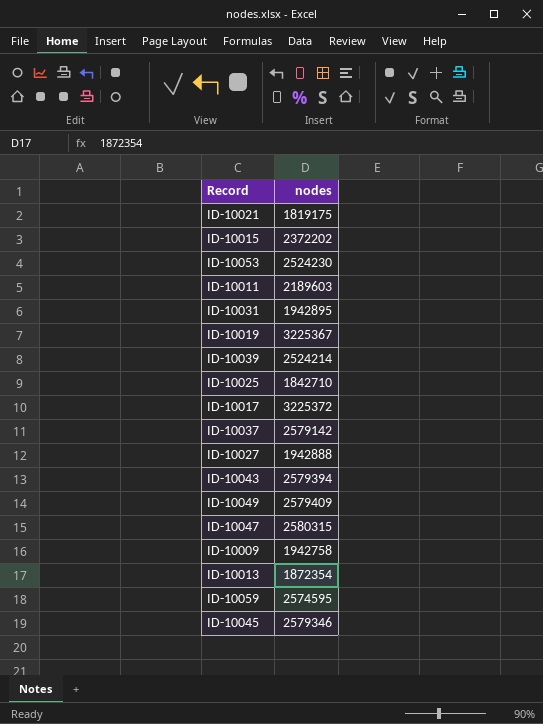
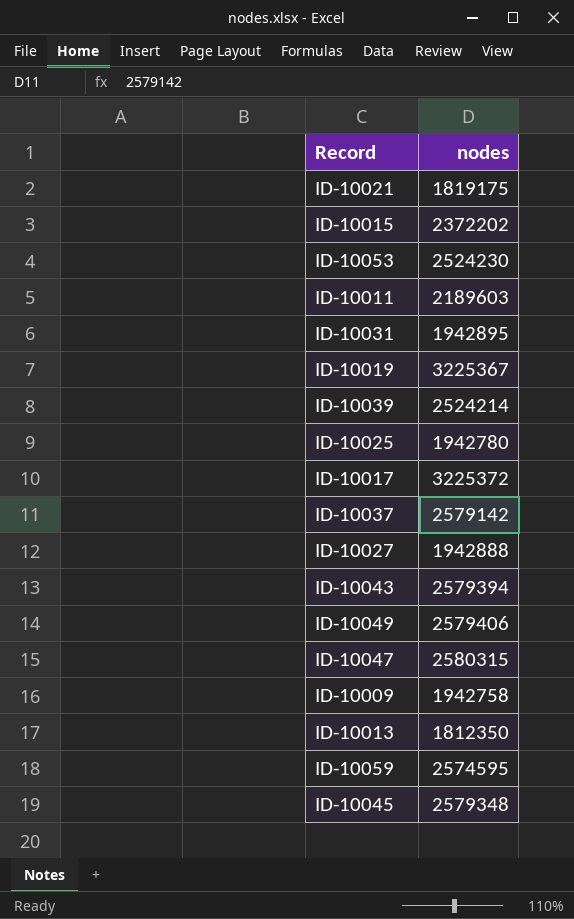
ID-10025 | nodes: 1842710 -> 1942780
ID-10049 | nodes: 2579409 -> 2579406
ID-10013 | nodes: 1872354 -> 1812350
ID-10045 | nodes: 2579346 -> 2579348

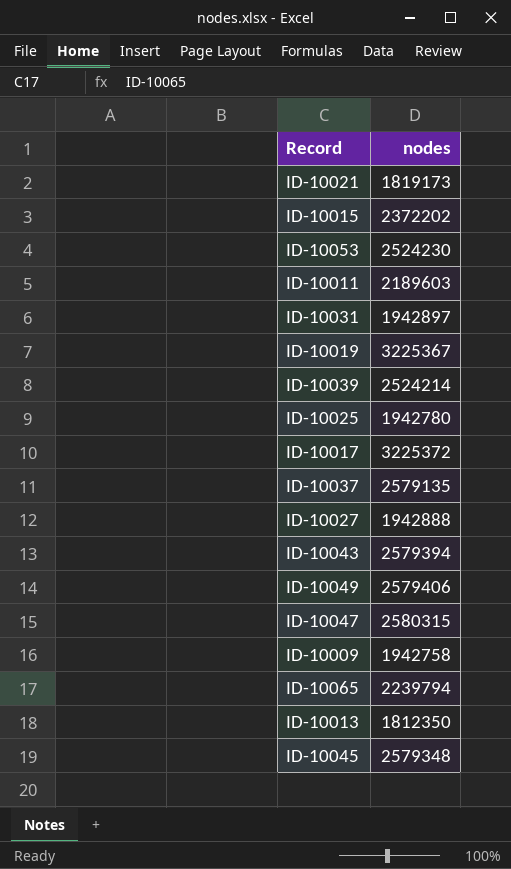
row ID-10059: 2574595 -> none
ID-10021 | nodes: 1819175 -> 1819173
ID-10031 | nodes: 1942895 -> 1942897
ID-10037 | nodes: 2579142 -> 2579135
row ID-10065: none -> 2239794

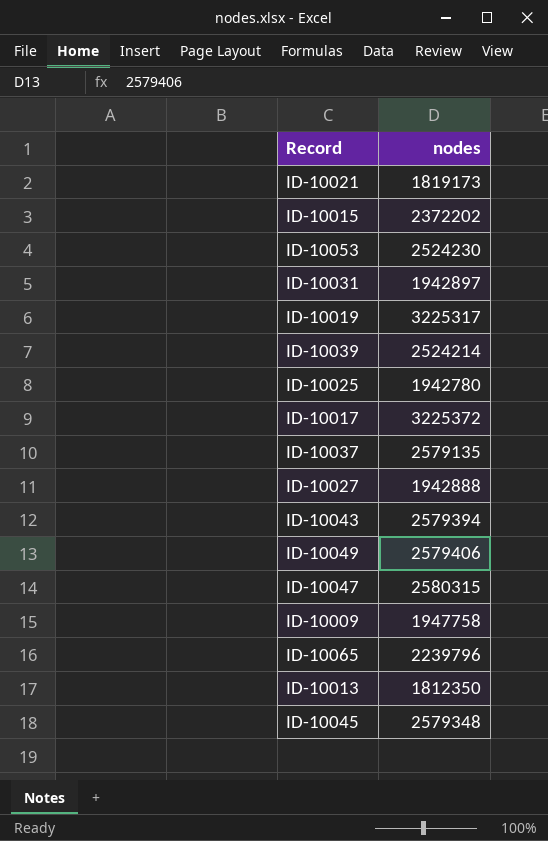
row ID-10011: 2189603 -> none
ID-10019 | nodes: 3225367 -> 3225317
ID-10009 | nodes: 1942758 -> 1947758
ID-10065 | nodes: 2239794 -> 2239796

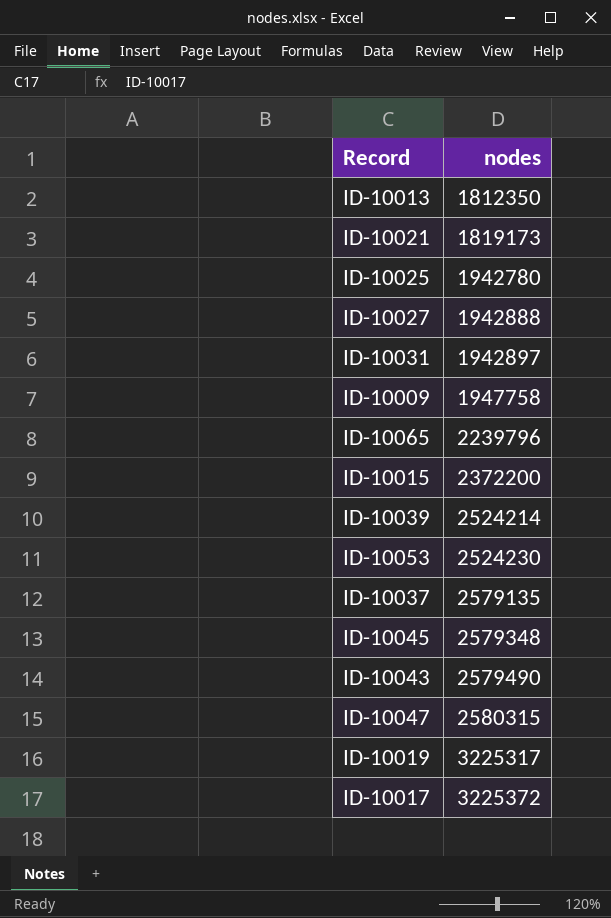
row order: none -> nodes ascending
row ID-10049: 2579406 -> none
ID-10015 | nodes: 2372202 -> 2372200
ID-10043 | nodes: 2579394 -> 2579490

